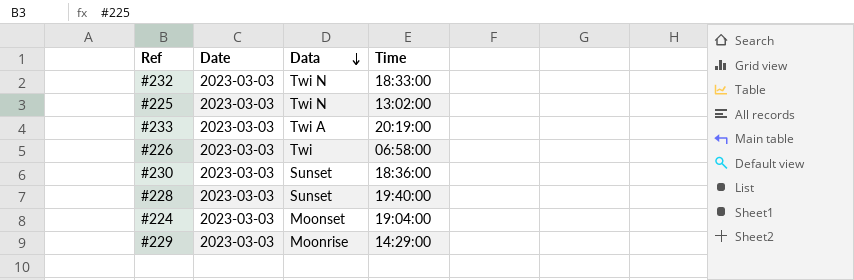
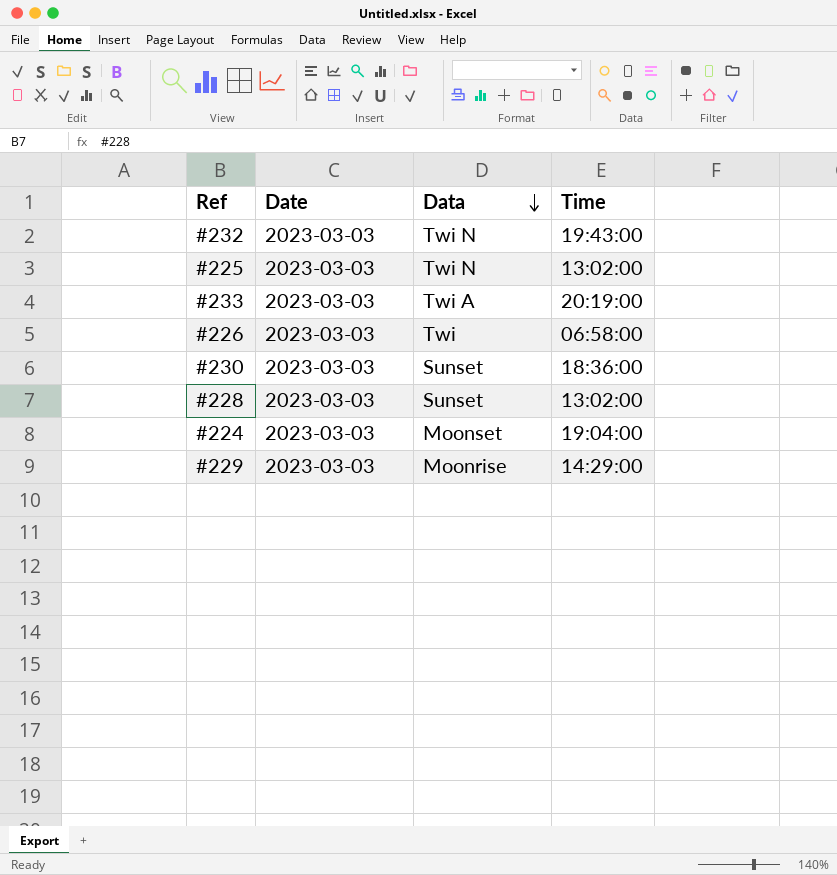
#232 | Time: 18:33:00 -> 19:43:00
#228 | Time: 19:40:00 -> 13:02:00

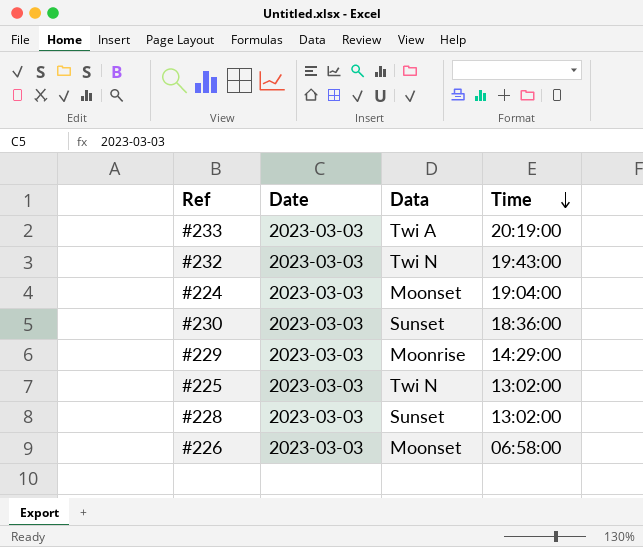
row order: Data descending -> Time descending
#226 | Data: Twi -> Moonset

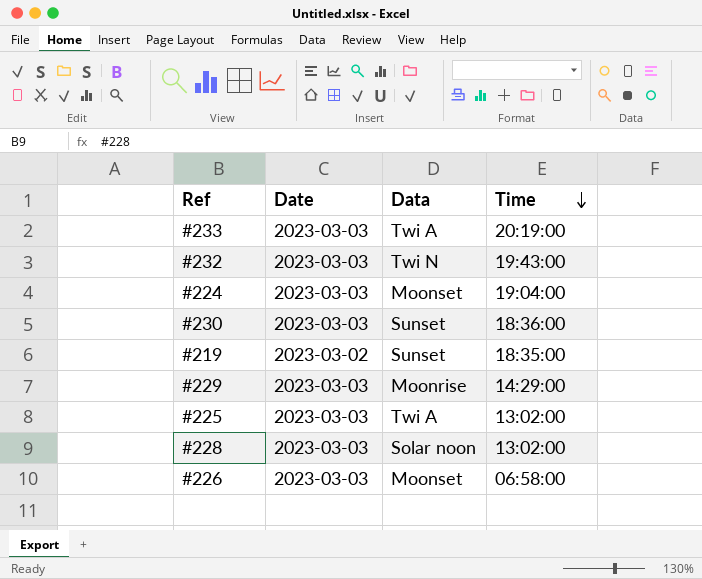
row #219: none -> 2023-03-02 | Sunset | 18:35:00
#225 | Data: Twi N -> Twi A
#228 | Data: Sunset -> Solar noon

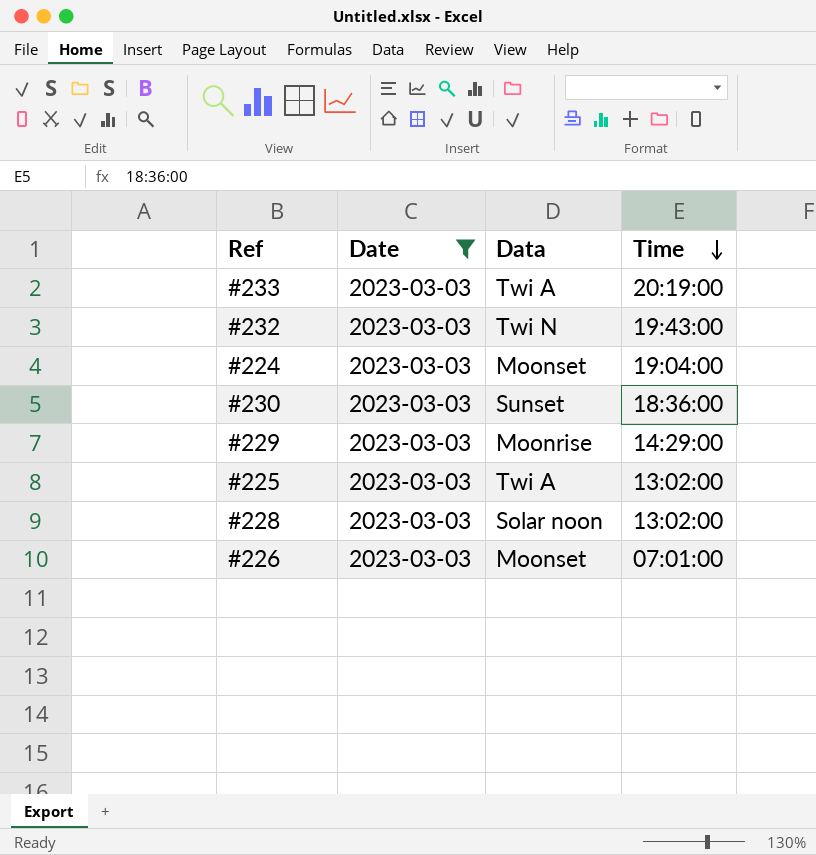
filter: none -> Date = 2023-03-03
#226 | Time: 06:58:00 -> 07:01:00

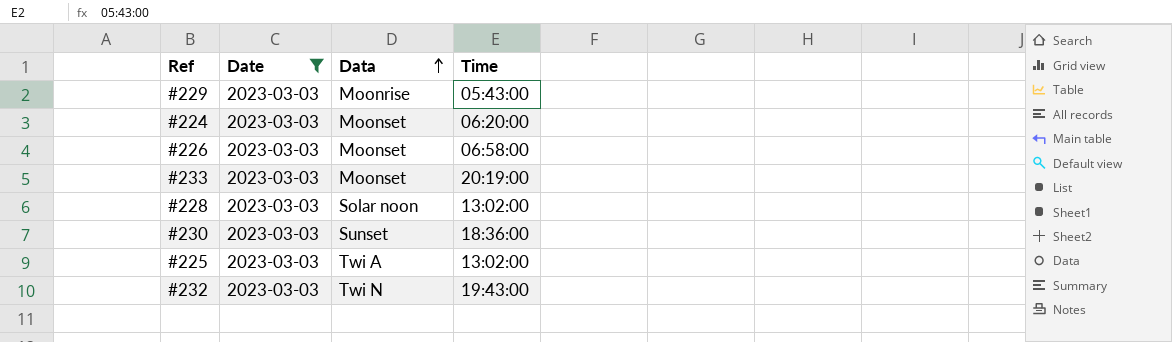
row order: Time descending -> Data ascending
#229 | Time: 14:29:00 -> 05:43:00
#224 | Time: 19:04:00 -> 06:20:00
#226 | Time: 07:01:00 -> 06:58:00
#233 | Data: Twi A -> Moonset

